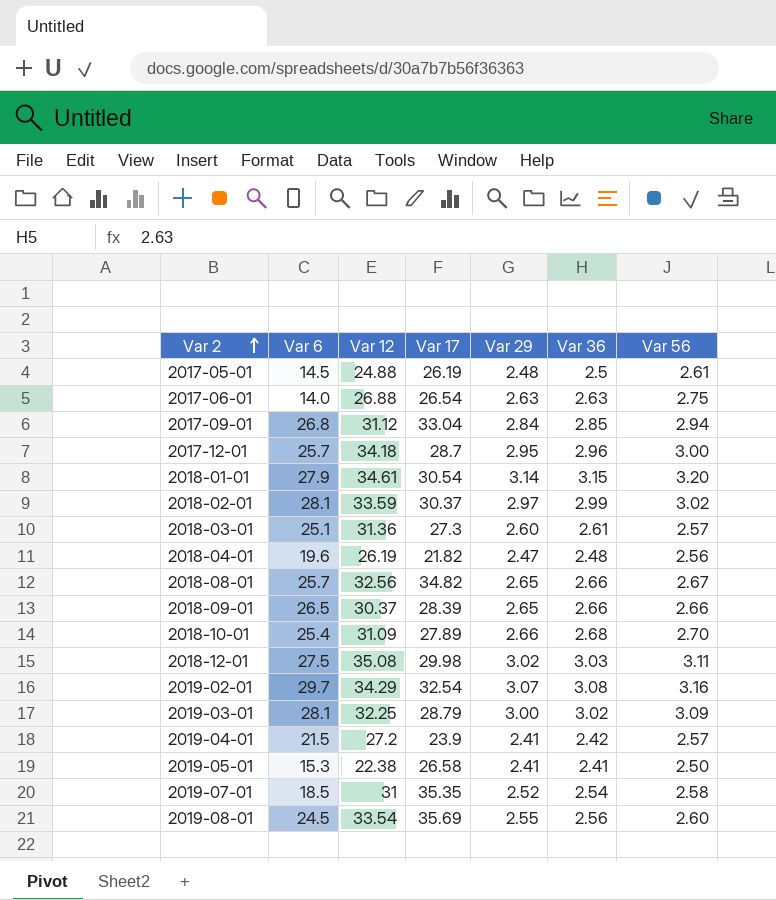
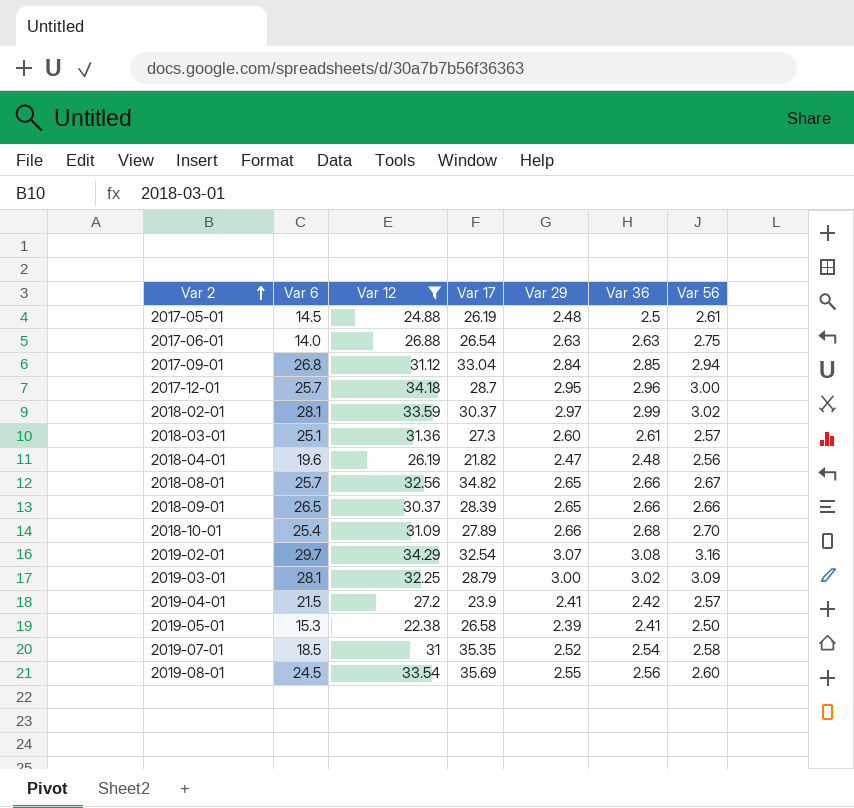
filter: none -> Var 12 <= 34.29
2019-05-01 | Var 29: 2.41 -> 2.39

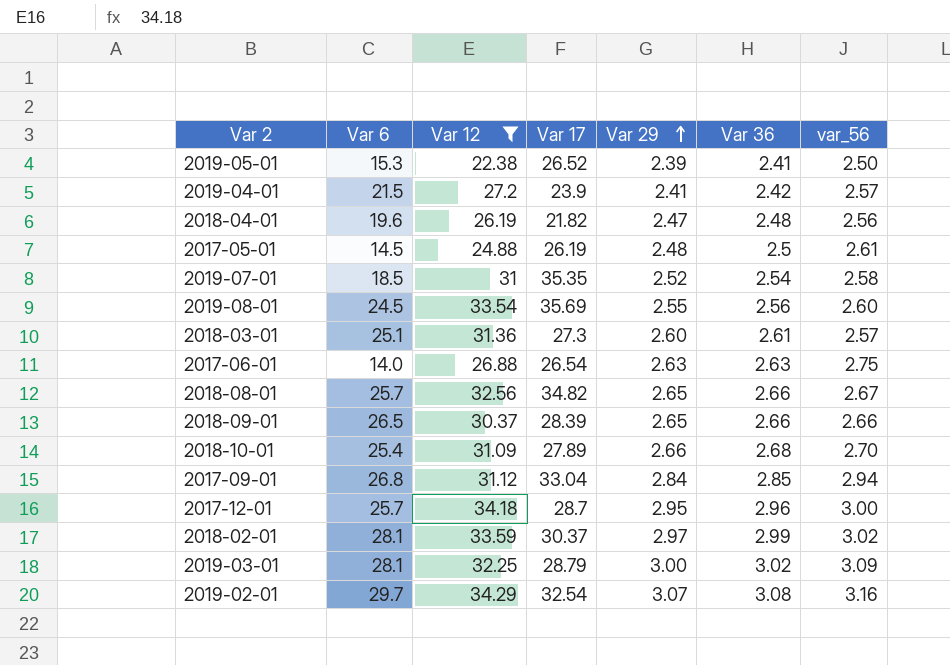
row order: Var 2 ascending -> Var 29 ascending
column name: Var 56 -> var_56
2019-05-01 | Var 17: 26.58 -> 26.52

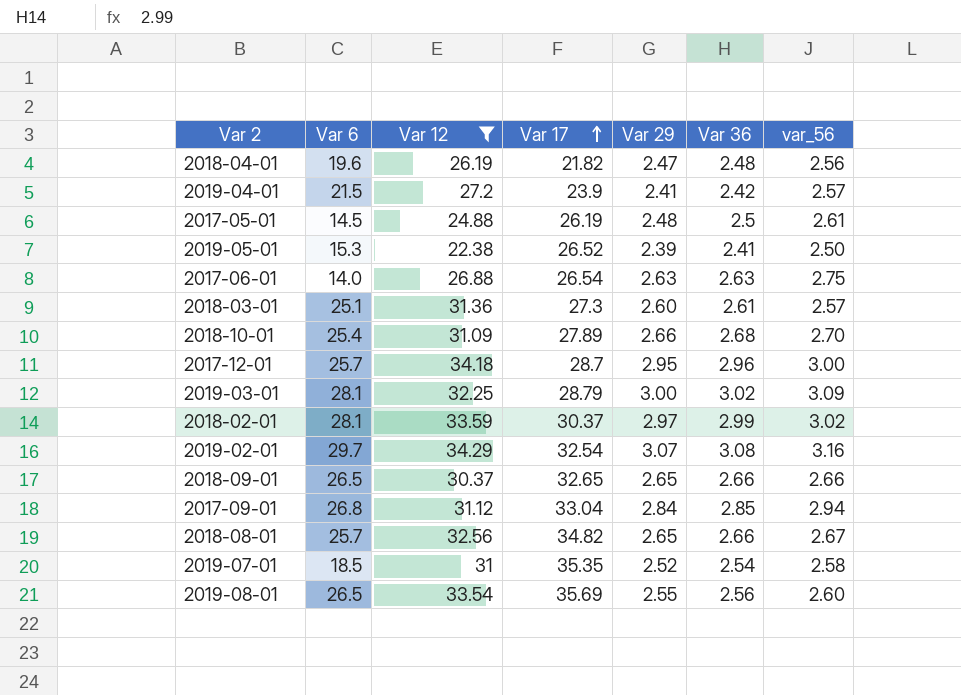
row order: Var 29 ascending -> Var 17 ascending
2018-09-01 | Var 17: 28.39 -> 32.65
2019-08-01 | Var 6: 24.5 -> 26.5

